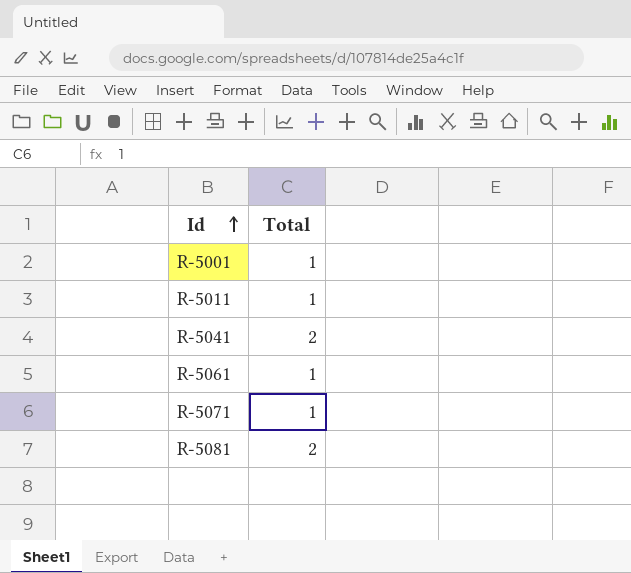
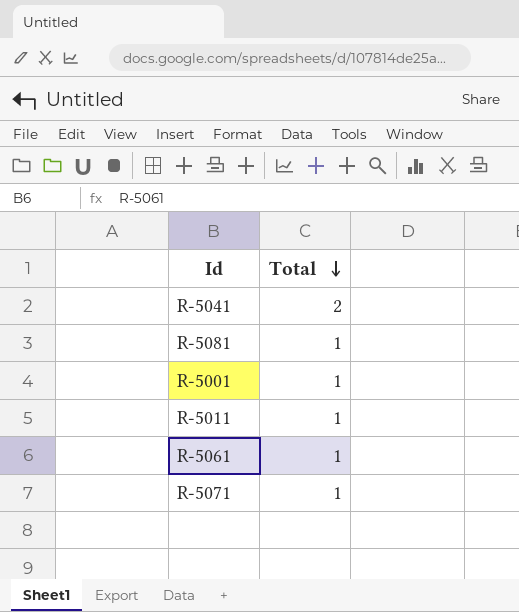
row order: Id ascending -> Total descending
R-5081 | Total: 2 -> 1

